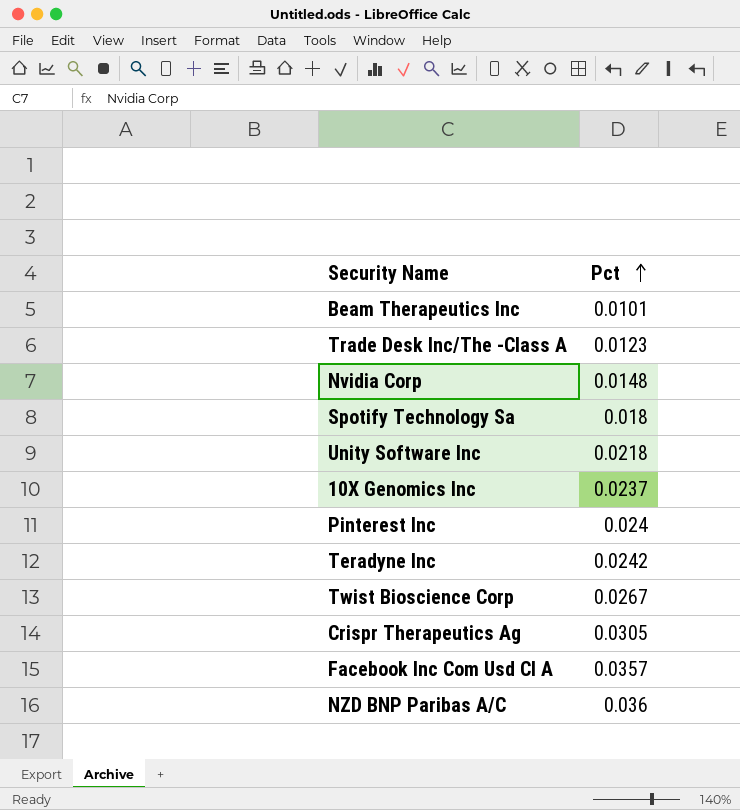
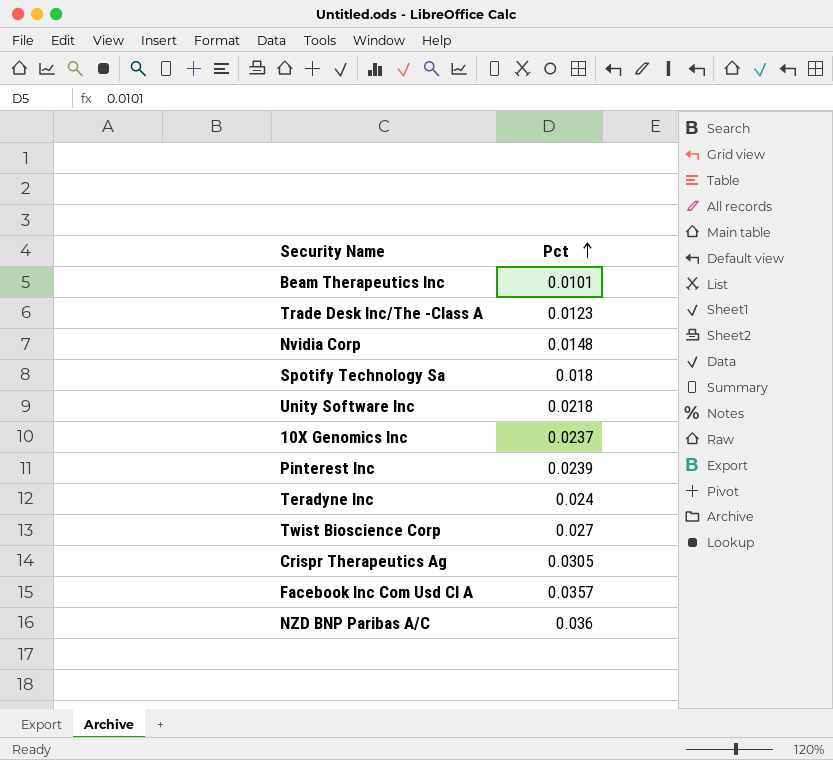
Pinterest Inc | Pct: 0.024 -> 0.0239
Teradyne Inc | Pct: 0.0242 -> 0.024
Twist Bioscience Corp | Pct: 0.0267 -> 0.027

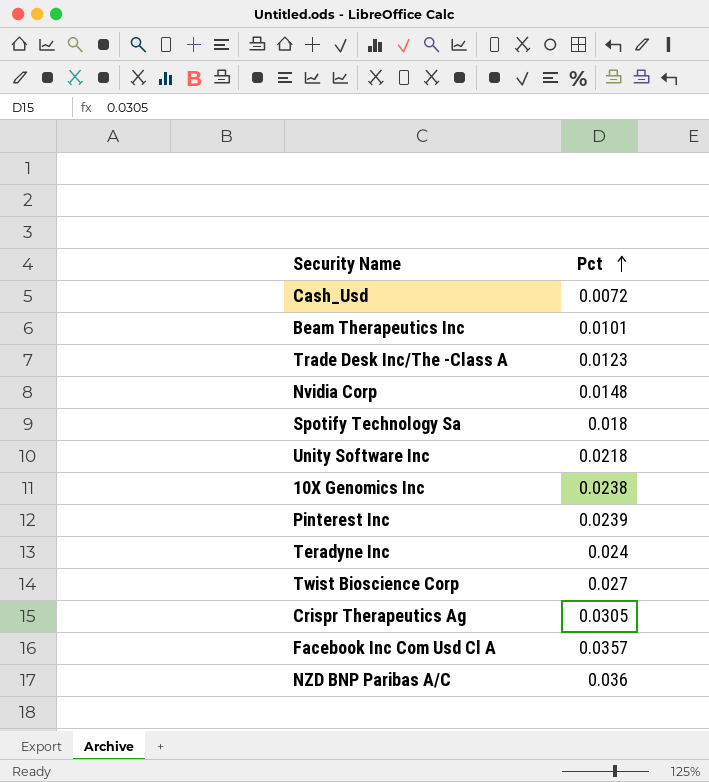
row Cash_Usd: none -> 0.0072
10X Genomics Inc | Pct: 0.0237 -> 0.0238

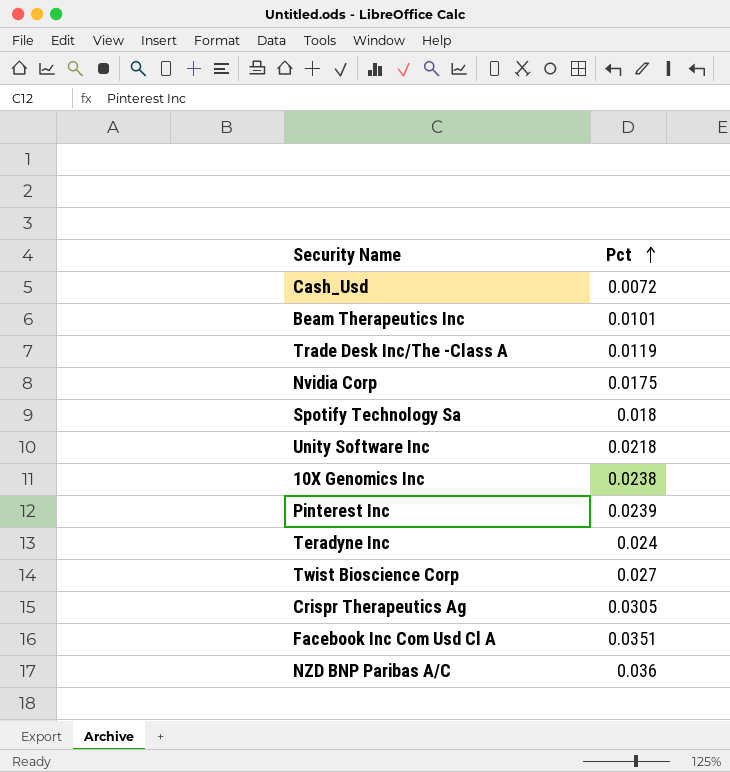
Trade Desk Inc/The -Class A | Pct: 0.0123 -> 0.0119
Nvidia Corp | Pct: 0.0148 -> 0.0175
Facebook Inc Com Usd Cl A | Pct: 0.0357 -> 0.0351

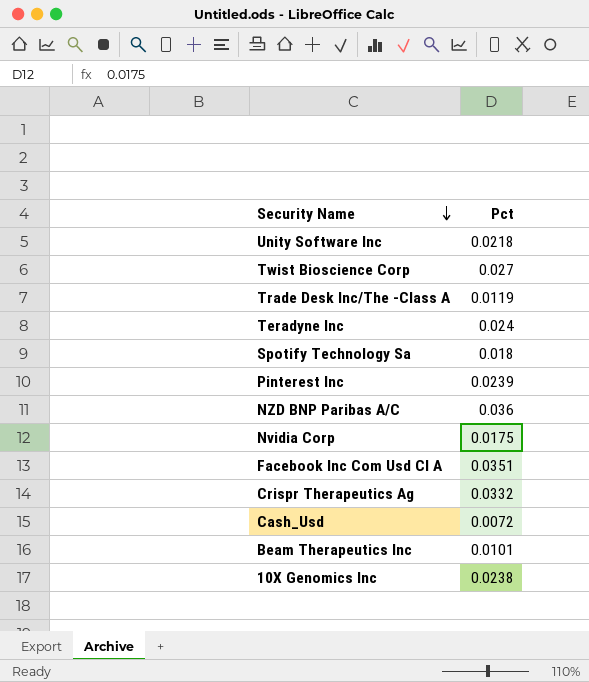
row order: Pct ascending -> Security Name descending
Crispr Therapeutics Ag | Pct: 0.0305 -> 0.0332

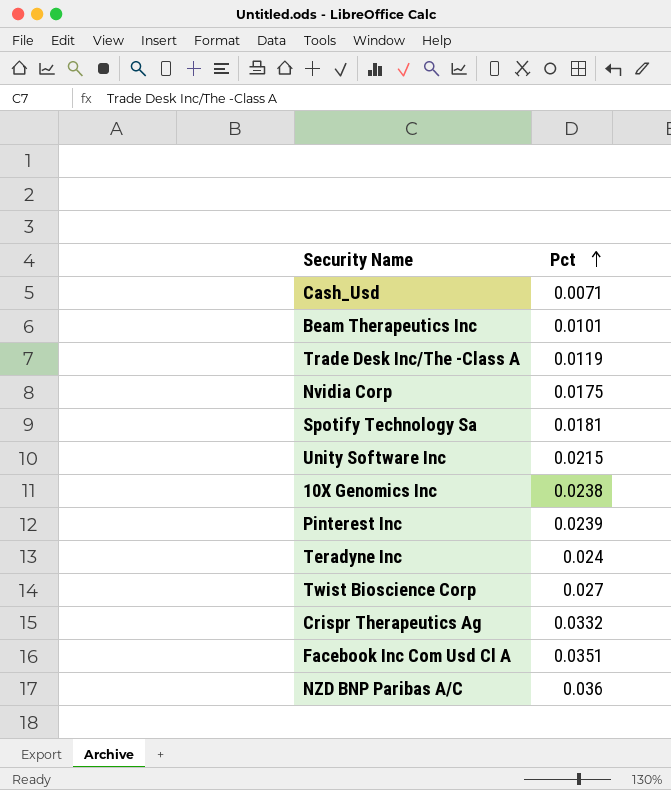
row order: Security Name descending -> Pct ascending
Cash_Usd | Pct: 0.0072 -> 0.0071
Spotify Technology Sa | Pct: 0.018 -> 0.0181
Unity Software Inc | Pct: 0.0218 -> 0.0215

